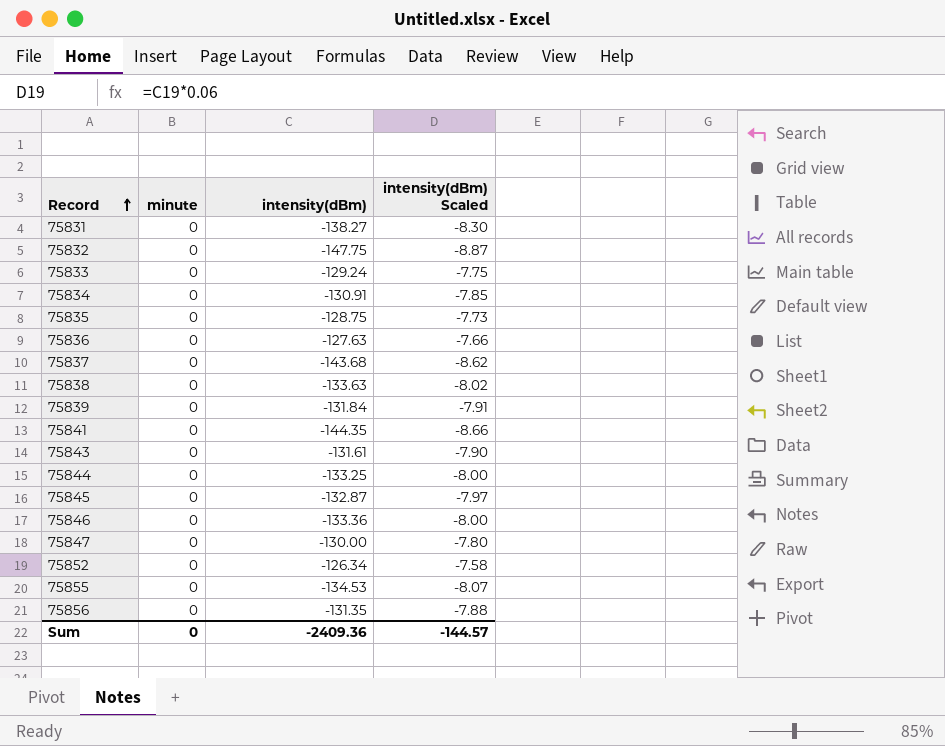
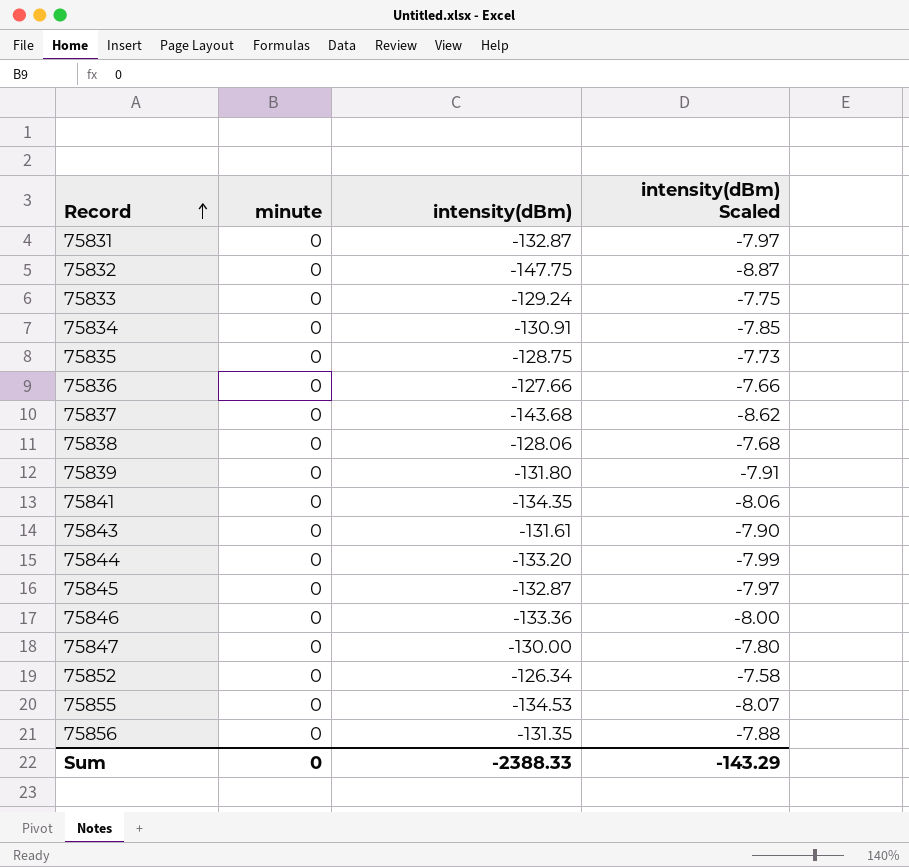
75831 | intensity(dBm): -138.27 -> -132.87
75831 | intensity(dBm) Scaled: -8.30 -> -7.97
75836 | intensity(dBm): -127.63 -> -127.66
75838 | intensity(dBm): -133.63 -> -128.06
75838 | intensity(dBm) Scaled: -8.02 -> -7.68
75839 | intensity(dBm): -131.84 -> -131.80
75841 | intensity(dBm): -144.35 -> -134.35
75841 | intensity(dBm) Scaled: -8.66 -> -8.06
75844 | intensity(dBm): -133.25 -> -133.20
75844 | intensity(dBm) Scaled: -8.00 -> -7.99
Sum | intensity(dBm): -2409.36 -> -2388.33
Sum | intensity(dBm) Scaled: -144.57 -> -143.29

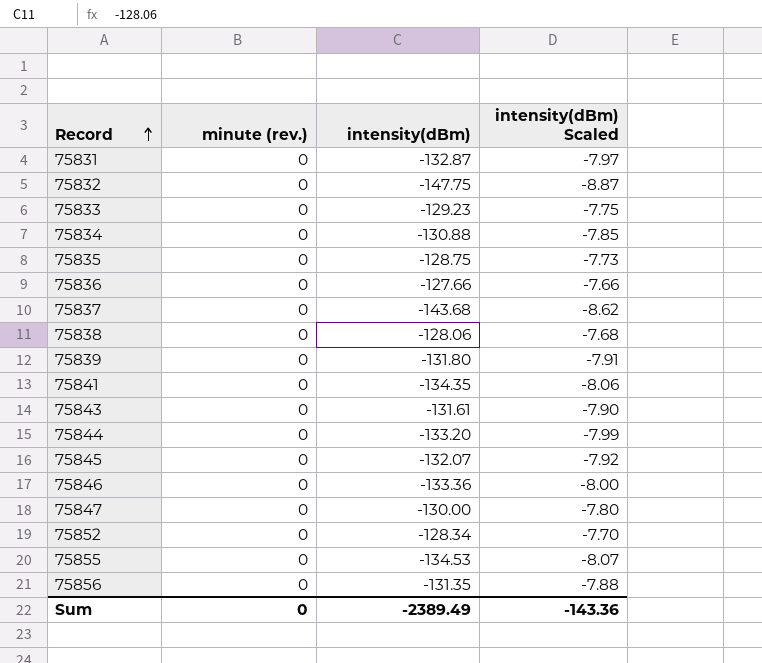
column name: minute -> minute (rev.)
75833 | intensity(dBm): -129.24 -> -129.23
75834 | intensity(dBm): -130.91 -> -130.88
75845 | intensity(dBm): -132.87 -> -132.07
75845 | intensity(dBm) Scaled: -7.97 -> -7.92
75852 | intensity(dBm): -126.34 -> -128.34
75852 | intensity(dBm) Scaled: -7.58 -> -7.70
Sum | intensity(dBm): -2388.33 -> -2389.49
Sum | intensity(dBm) Scaled: -143.29 -> -143.36

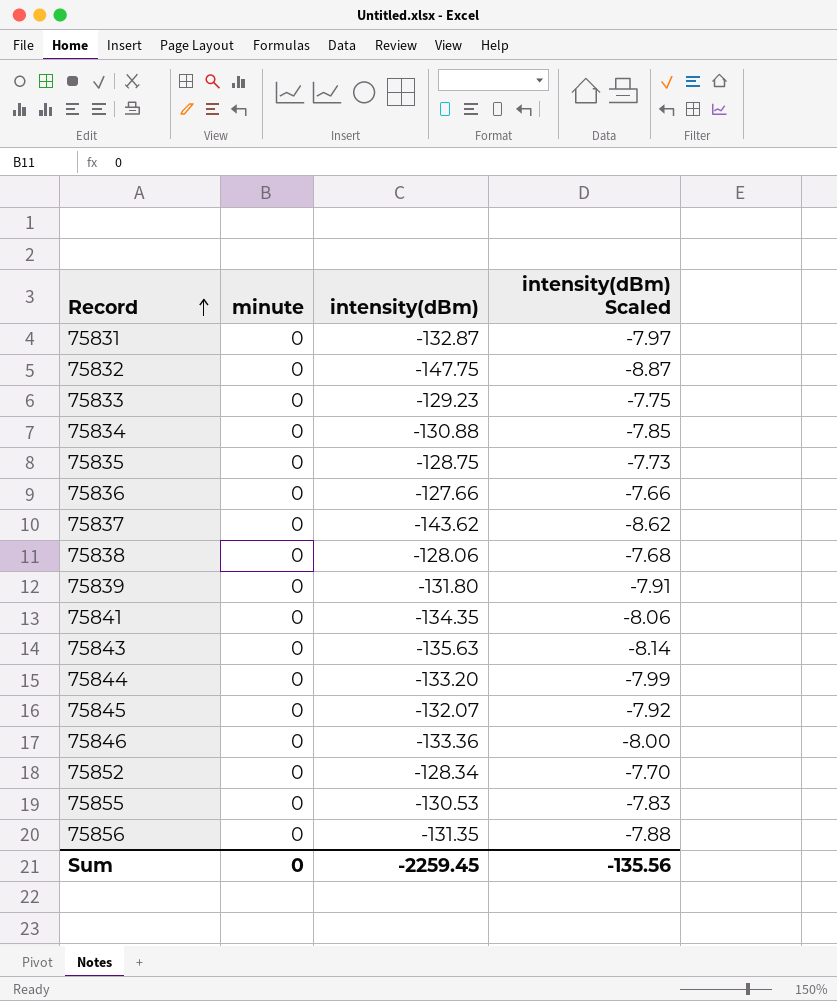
column name: minute (rev.) -> minute
row 75847: 0 | -130.00 | -7.80 -> none
75837 | intensity(dBm): -143.68 -> -143.62
75843 | intensity(dBm): -131.61 -> -135.63
75843 | intensity(dBm) Scaled: -7.90 -> -8.14
75855 | intensity(dBm): -134.53 -> -130.53
75855 | intensity(dBm) Scaled: -8.07 -> -7.83
Sum | intensity(dBm): -2389.49 -> -2259.45
Sum | intensity(dBm) Scaled: -143.36 -> -135.56

